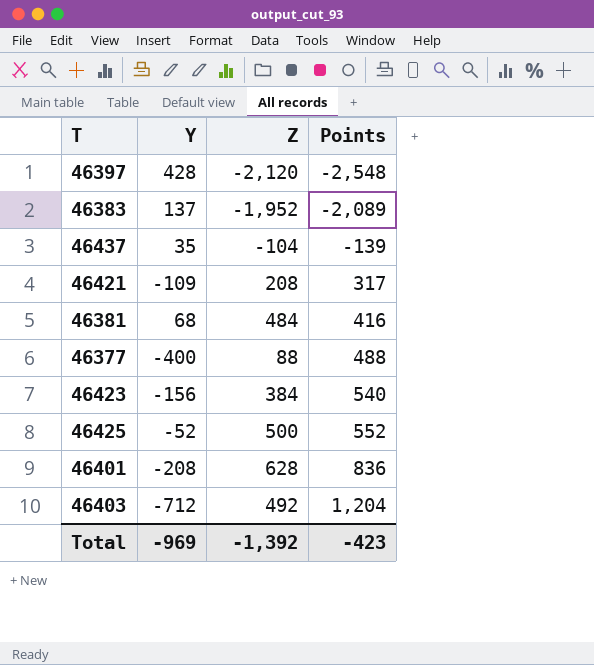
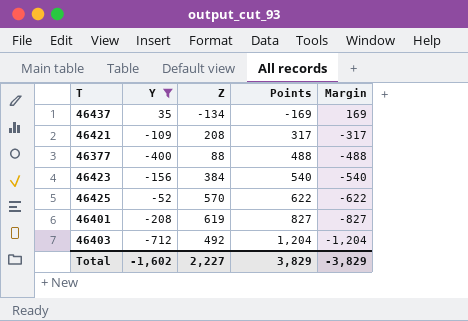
filter: none -> Y <= 35
column Margin | formula: none -> [Y] - [Z]
46437 | Z: -104 -> -134
46437 | Points: -139 -> -169
46425 | Z: 500 -> 570
46425 | Points: 552 -> 622
46401 | Z: 628 -> 619
46401 | Points: 836 -> 827
Total | Y: -969 -> -1,602
Total | Z: -1,392 -> 2,227
Total | Points: -423 -> 3,829

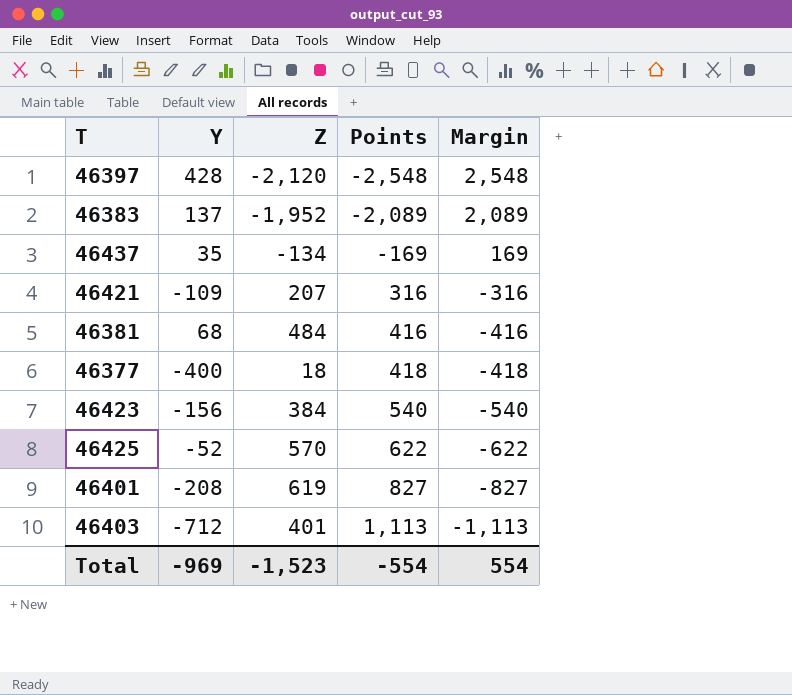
filter: Y <= 35 -> none
46421 | Z: 208 -> 207
46421 | Points: 317 -> 316
46421 | Margin: -317 -> -316
46377 | Z: 88 -> 18
46377 | Points: 488 -> 418
46377 | Margin: -488 -> -418
46403 | Z: 492 -> 401
46403 | Points: 1,204 -> 1,113
46403 | Margin: -1,204 -> -1,113
Total | Y: -1,602 -> -969
Total | Z: 2,227 -> -1,523
Total | Points: 3,829 -> -554
Total | Margin: -3,829 -> 554

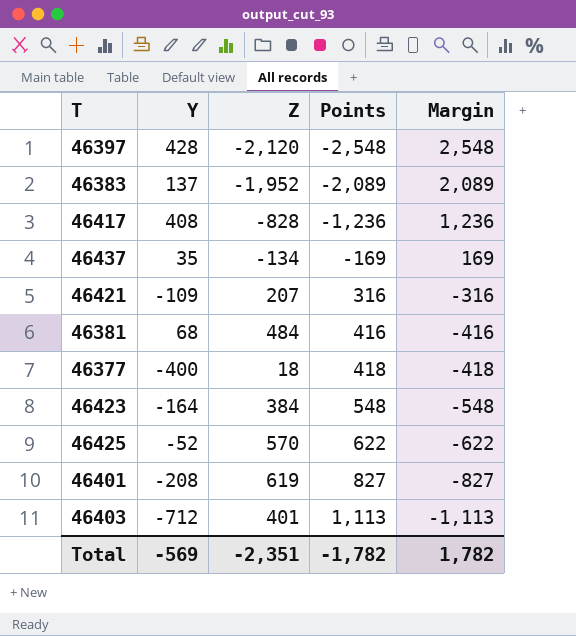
row 46417: none -> 408 | -828 | -1,236 | 1,236
46423 | Y: -156 -> -164
46423 | Points: 540 -> 548
46423 | Margin: -540 -> -548
Total | Y: -969 -> -569
Total | Z: -1,523 -> -2,351
Total | Points: -554 -> -1,782
Total | Margin: 554 -> 1,782

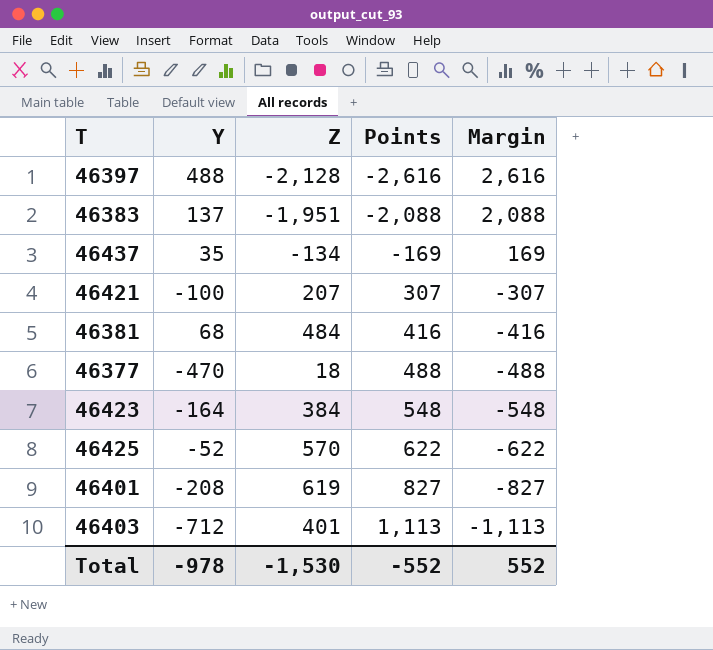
row 46417: 408 | -828 | -1,236 | 1,236 -> none
46397 | Y: 428 -> 488
46397 | Z: -2,120 -> -2,128
46397 | Points: -2,548 -> -2,616
46397 | Margin: 2,548 -> 2,616
46383 | Z: -1,952 -> -1,951
46383 | Points: -2,089 -> -2,088
46383 | Margin: 2,089 -> 2,088
46421 | Y: -109 -> -100
46421 | Points: 316 -> 307
46421 | Margin: -316 -> -307
46377 | Y: -400 -> -470
46377 | Points: 418 -> 488
46377 | Margin: -418 -> -488
Total | Y: -569 -> -978
Total | Z: -2,351 -> -1,530
Total | Points: -1,782 -> -552
Total | Margin: 1,782 -> 552

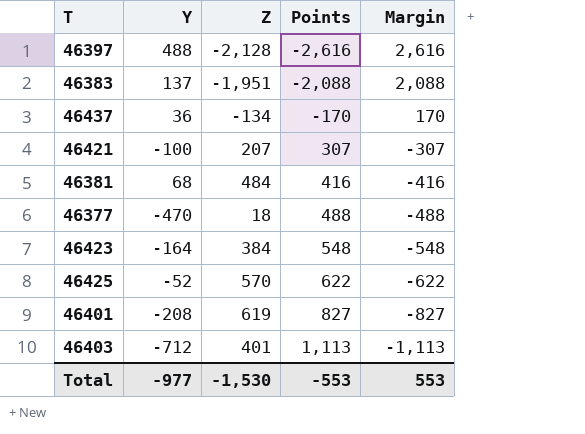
46437 | Y: 35 -> 36
46437 | Points: -169 -> -170
46437 | Margin: 169 -> 170
Total | Y: -978 -> -977
Total | Points: -552 -> -553
Total | Margin: 552 -> 553

